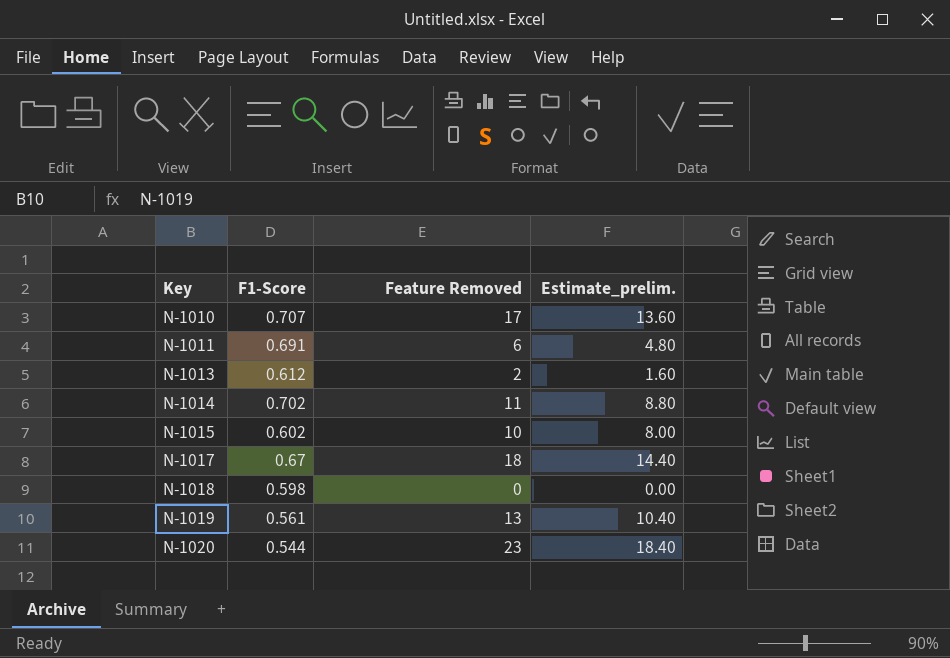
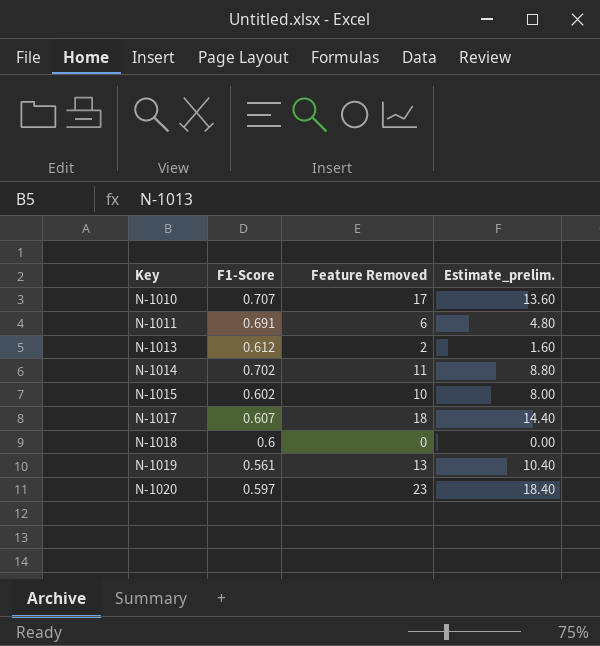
N-1017 | F1-Score: 0.67 -> 0.607
N-1018 | F1-Score: 0.598 -> 0.6
N-1020 | F1-Score: 0.544 -> 0.597

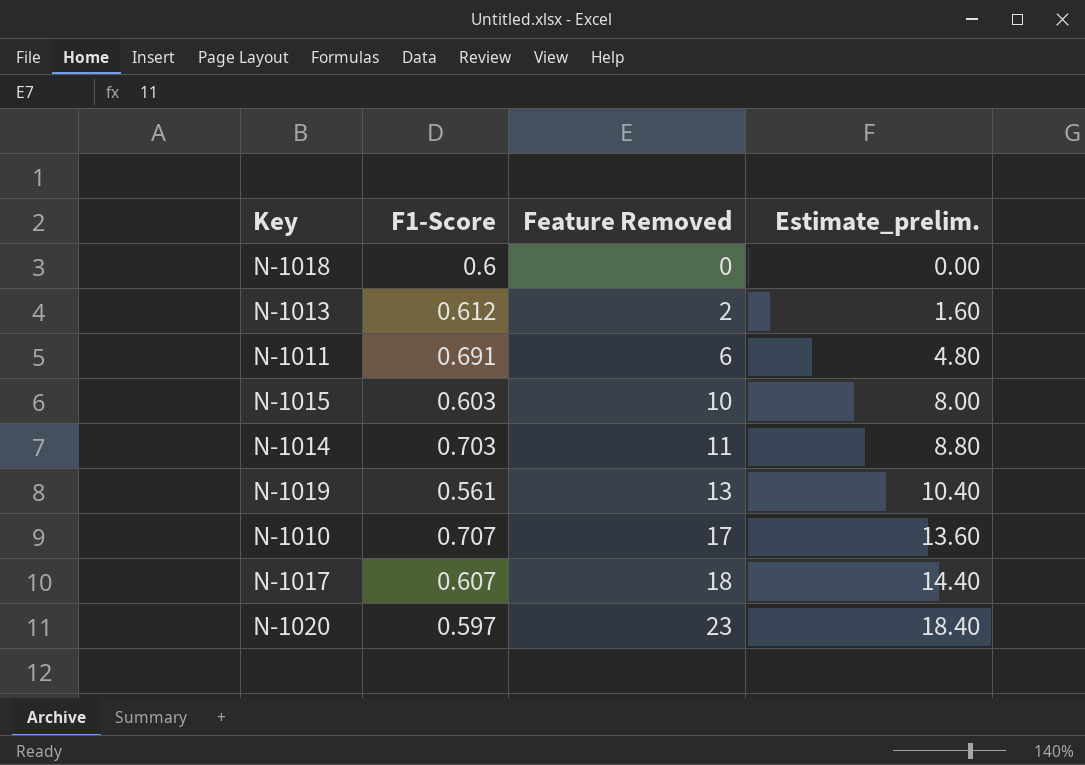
row order: Key ascending -> Feature Removed ascending
N-1015 | F1-Score: 0.602 -> 0.603
N-1014 | F1-Score: 0.702 -> 0.703

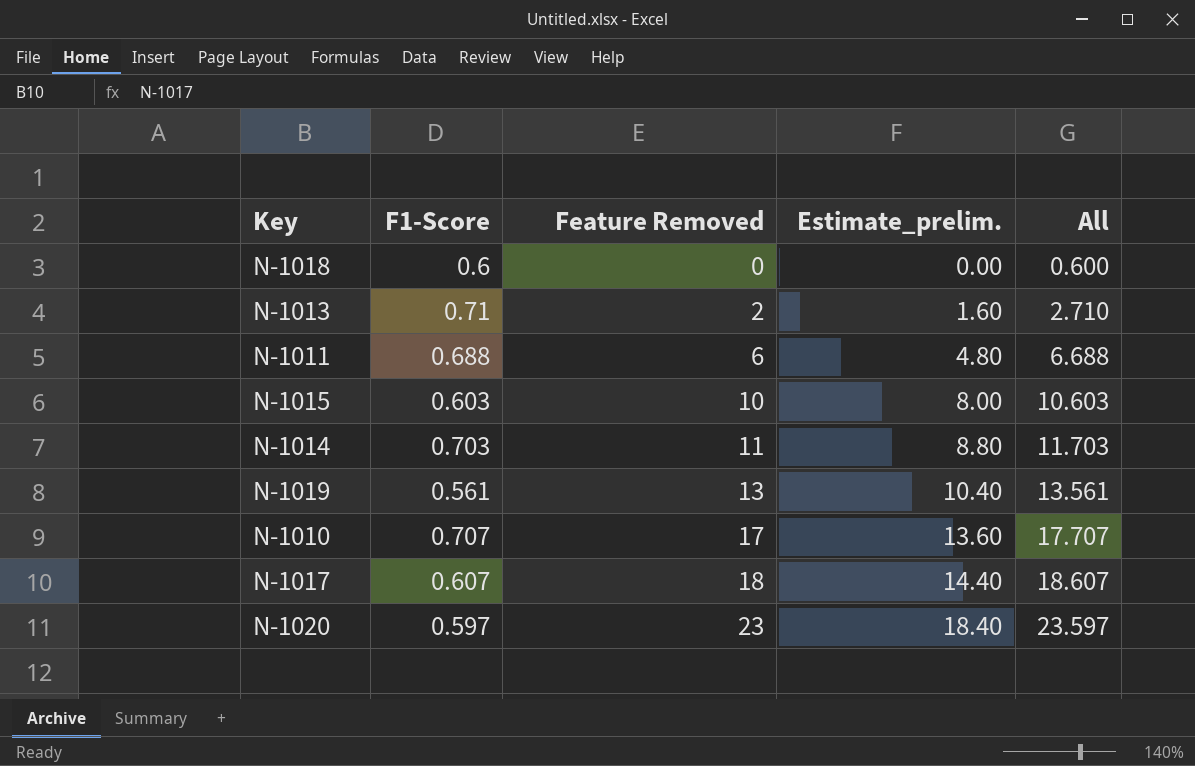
column All | formula: none -> [F1-Score] + [Feature Removed]
N-1013 | F1-Score: 0.612 -> 0.71
N-1011 | F1-Score: 0.691 -> 0.688

